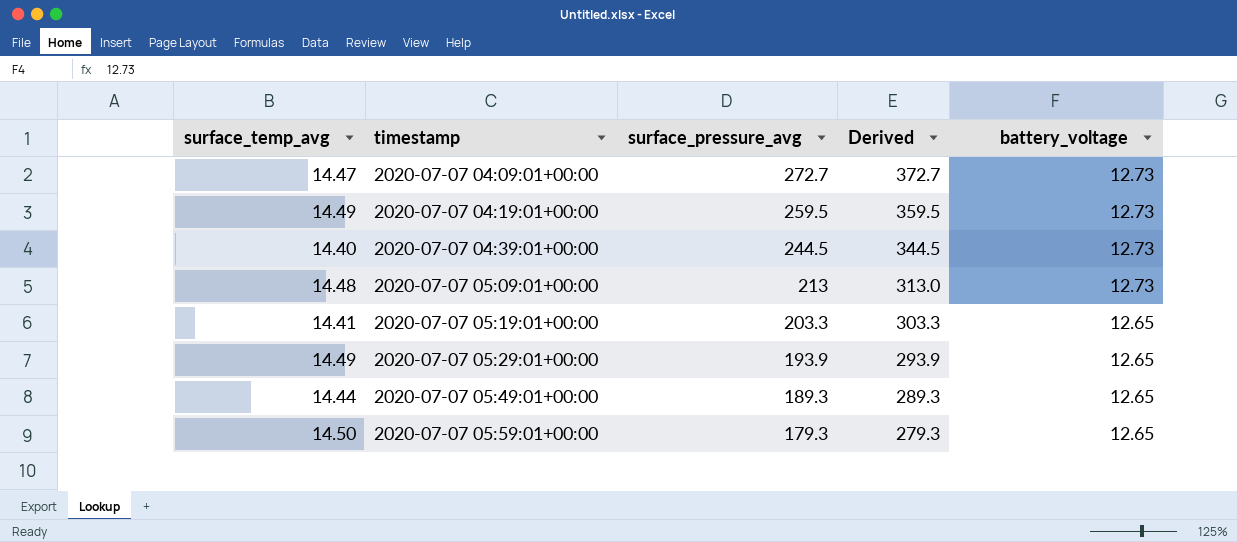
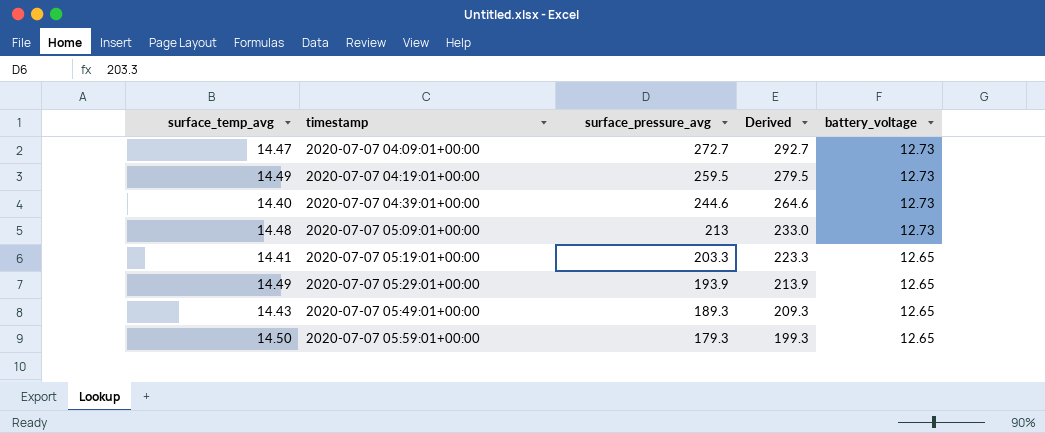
column Derived | formula: [surface_pressure_avg] + 100 -> [surface_pressure_avg] + 20
2020-07-07 04:39:01+00:00 | surface_pressure_avg: 244.5 -> 244.6
2020-07-07 05:49:01+00:00 | surface_temp_avg: 14.44 -> 14.43

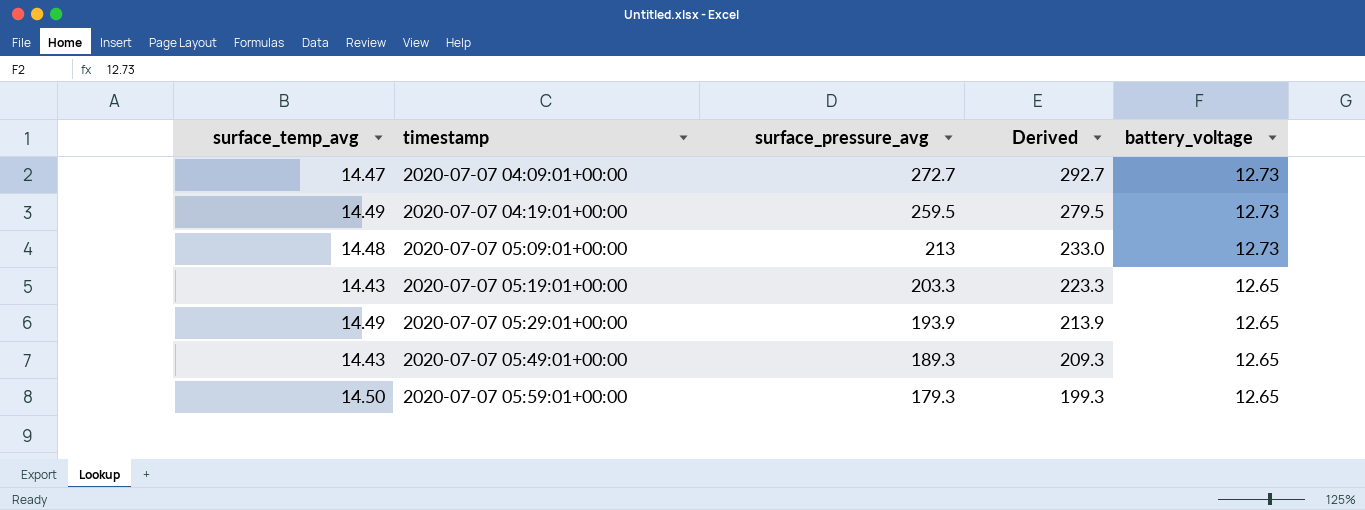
row 2020-07-07 04:39:01+00:00: 14.40 | 244.6 | 264.6 | 12.73 -> none
2020-07-07 05:19:01+00:00 | surface_temp_avg: 14.41 -> 14.43

